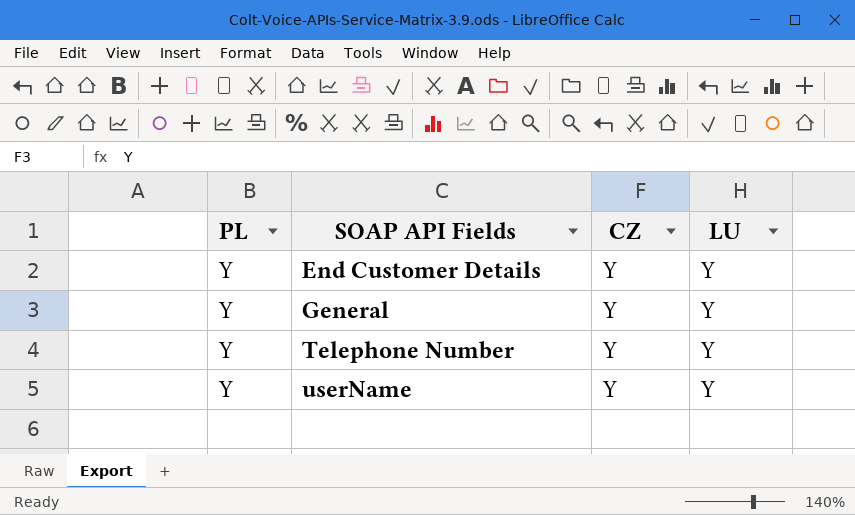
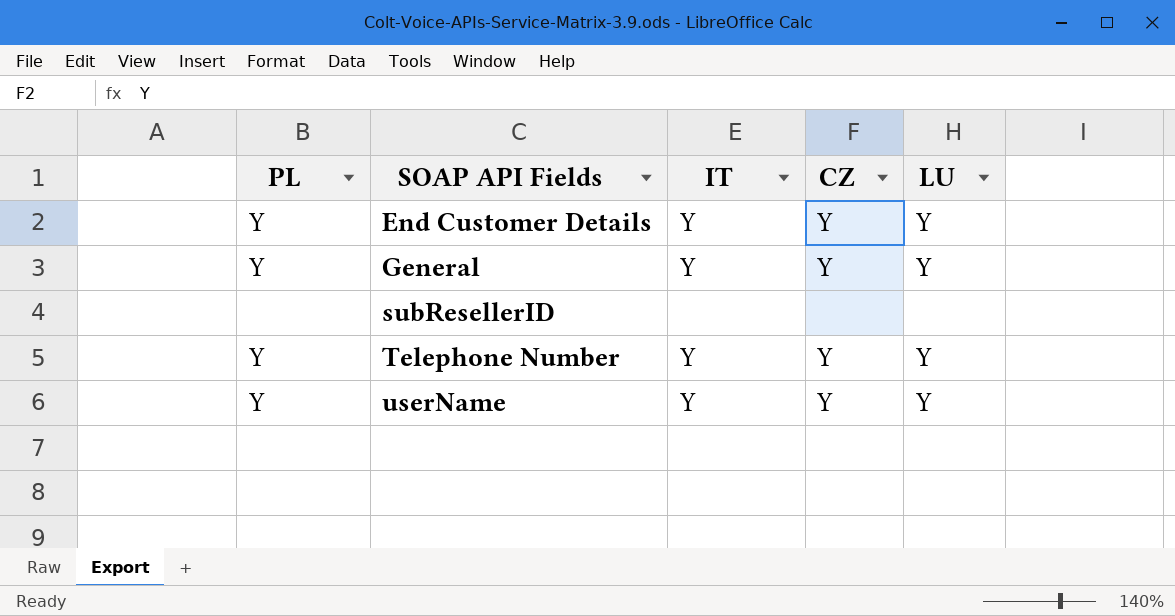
column IT | position: none -> 3
row subResellerID: none -> none | none | none | none

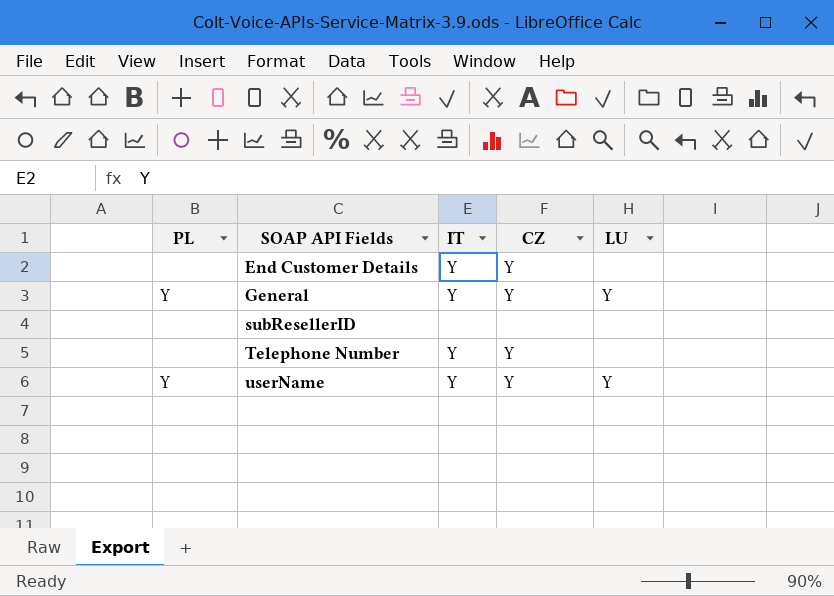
End Customer Details | PL: Y -> none
End Customer Details | LU: Y -> none
Telephone Number | PL: Y -> none
Telephone Number | LU: Y -> none

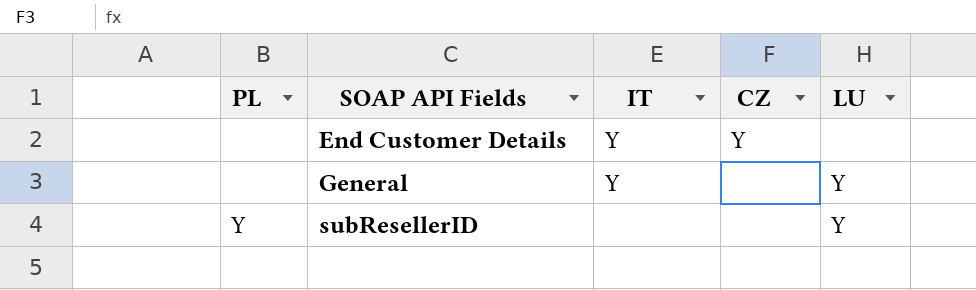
row Telephone Number: none | Y | Y | none -> none
row userName: Y | Y | Y | Y -> none
General | PL: Y -> none
General | CZ: Y -> none
subResellerID | PL: none -> Y
subResellerID | LU: none -> Y

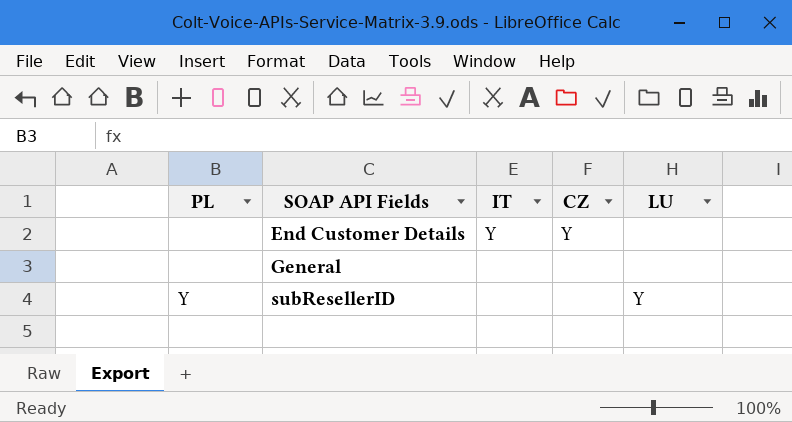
General | IT: Y -> none
General | LU: Y -> none

